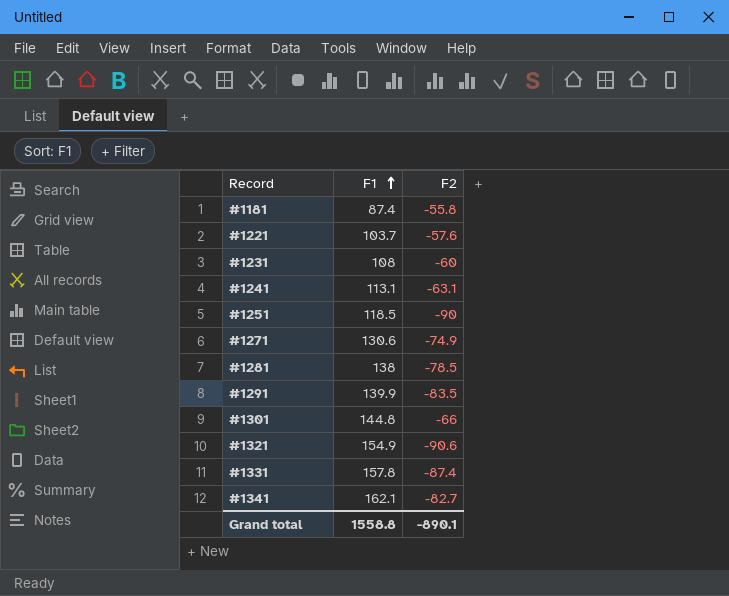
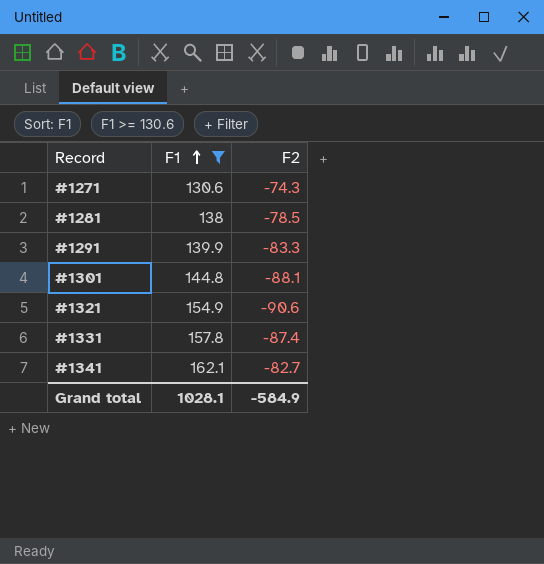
filter: none -> F1 >= 130.6
#1271 | F2: -74.9 -> -74.3
#1291 | F2: -83.5 -> -83.3
#1301 | F2: -66 -> -88.1
Grand total | F1: 1558.8 -> 1028.1
Grand total | F2: -890.1 -> -584.9

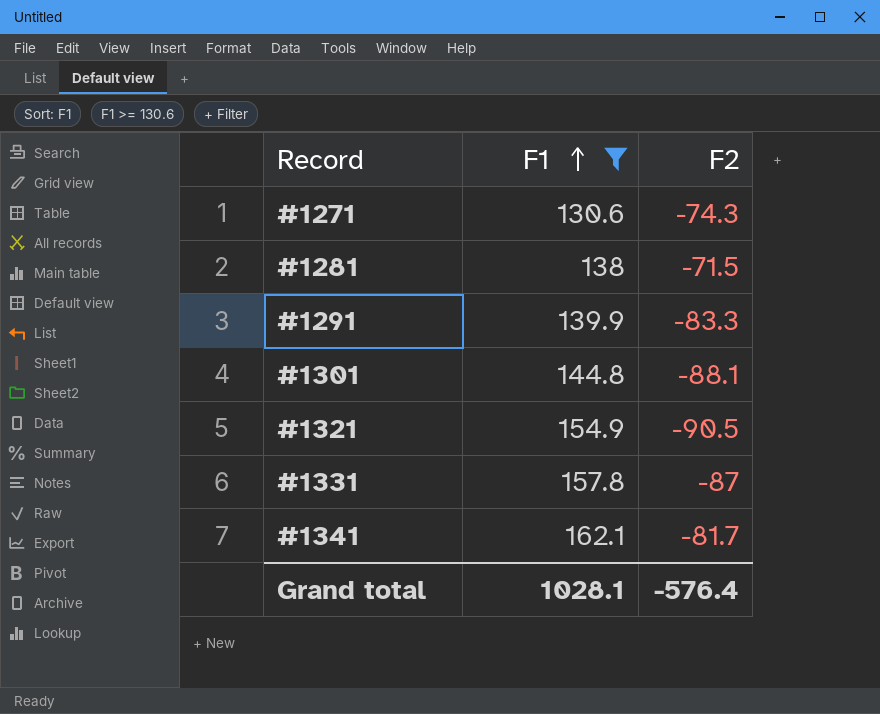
#1281 | F2: -78.5 -> -71.5
#1321 | F2: -90.6 -> -90.5
#1331 | F2: -87.4 -> -87
#1341 | F2: -82.7 -> -81.7
Grand total | F2: -584.9 -> -576.4

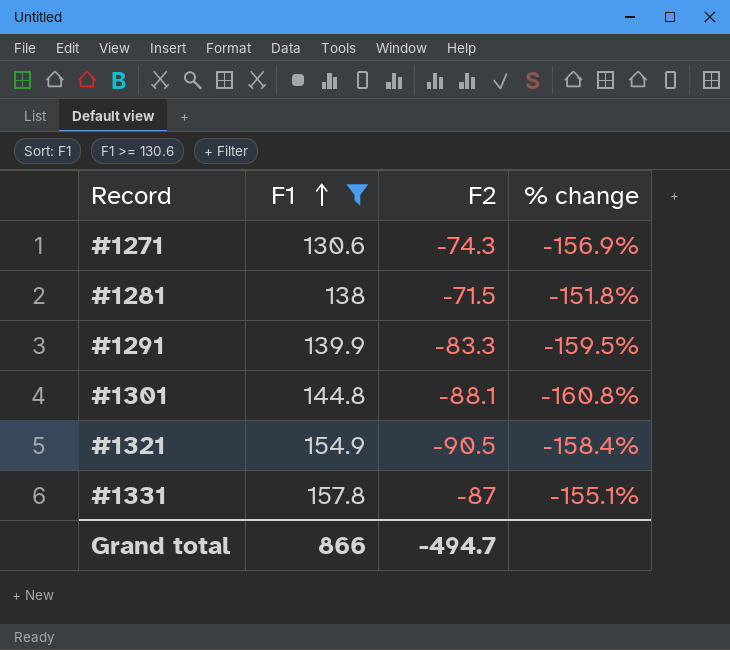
column % change | formula: none -> ([F2] - [F1]) / [F1]
row #1341: 162.1 | -81.7 -> none
Grand total | F1: 1028.1 -> 866
Grand total | F2: -576.4 -> -494.7

